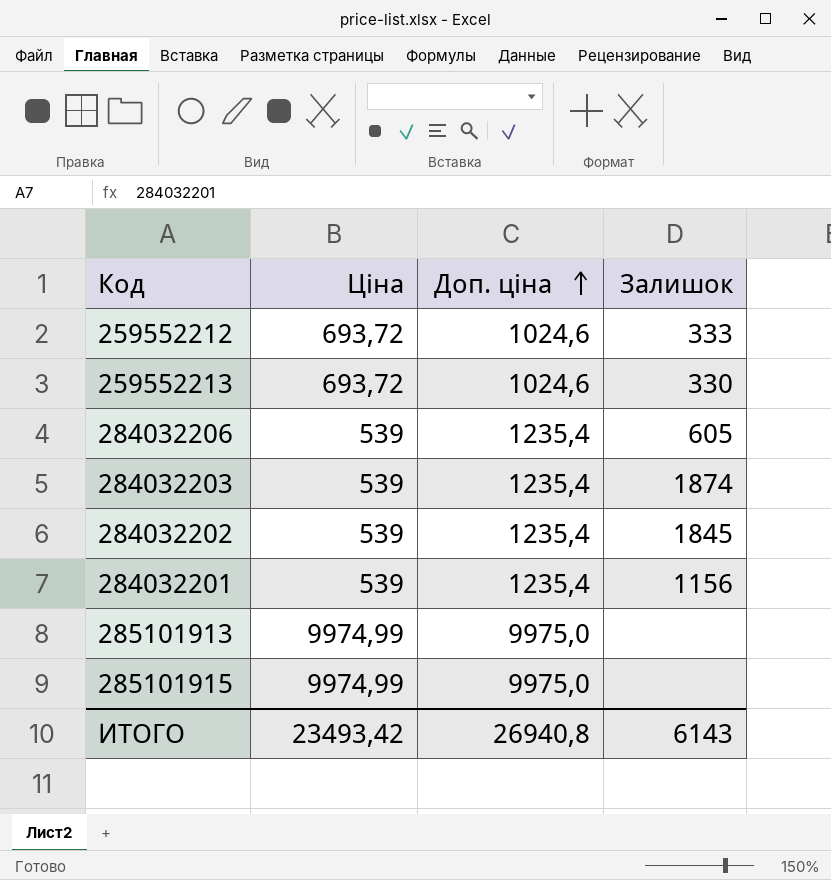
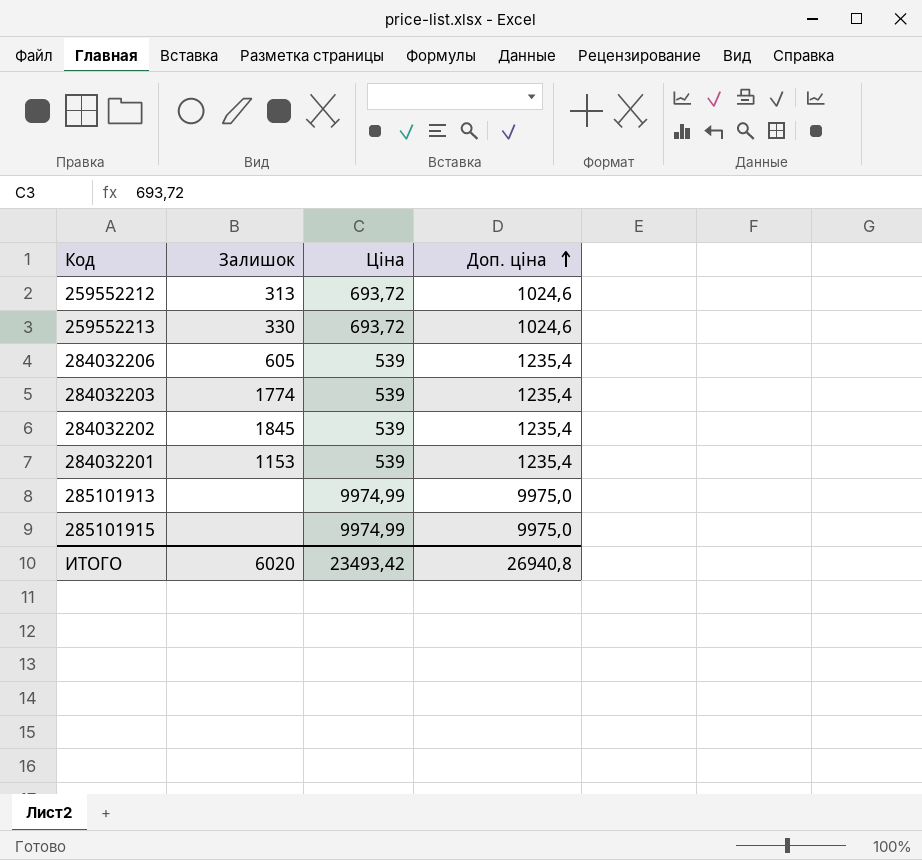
column Залишок | position: 4 -> 2
259552212 | Залишок: 333 -> 313
284032203 | Залишок: 1874 -> 1774
284032201 | Залишок: 1156 -> 1153
ИТОГО | Залишок: 6143 -> 6020

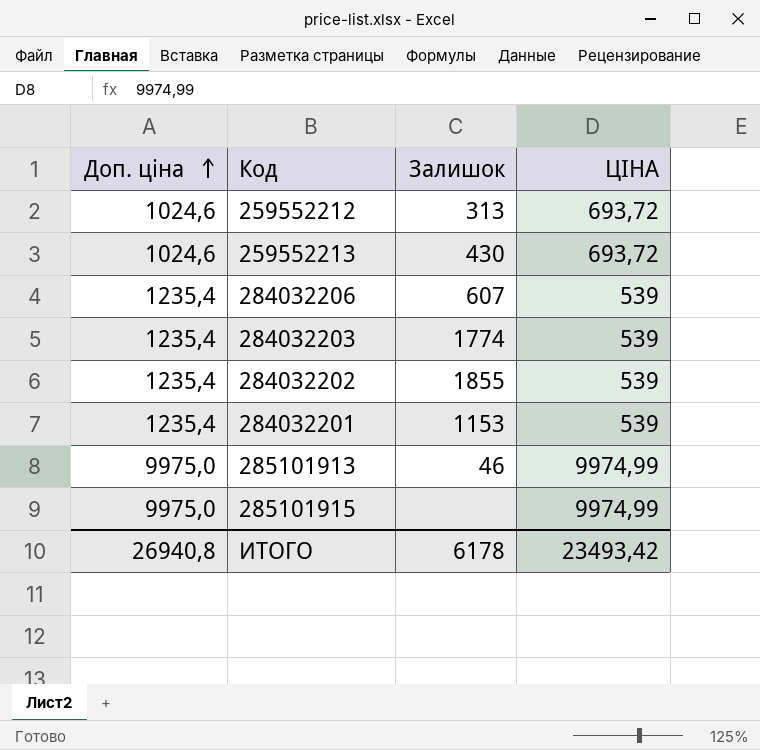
column Доп. ціна | position: 4 -> 1
column name: Ціна -> ЦІНА
259552213 | Залишок: 330 -> 430
284032206 | Залишок: 605 -> 607
284032202 | Залишок: 1845 -> 1855
285101913 | Залишок: none -> 46
ИТОГО | Залишок: 6020 -> 6178

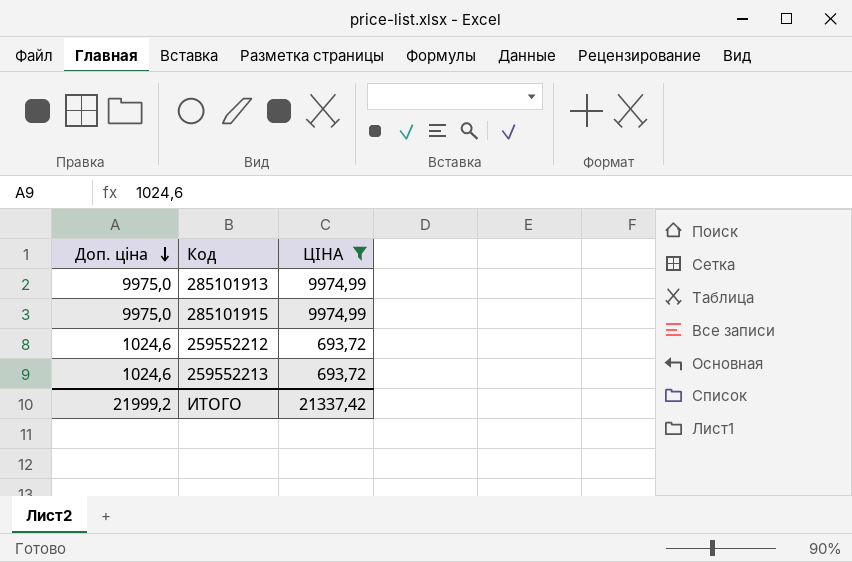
filter: none -> ЦІНА != 539
row order: Доп. ціна ascending -> Доп. ціна descending
column Залишок | position: 3 -> none
ИТОГО | Доп. ціна: 26940,8 -> 21999,2
ИТОГО | ЦІНА: 23493,42 -> 21337,42

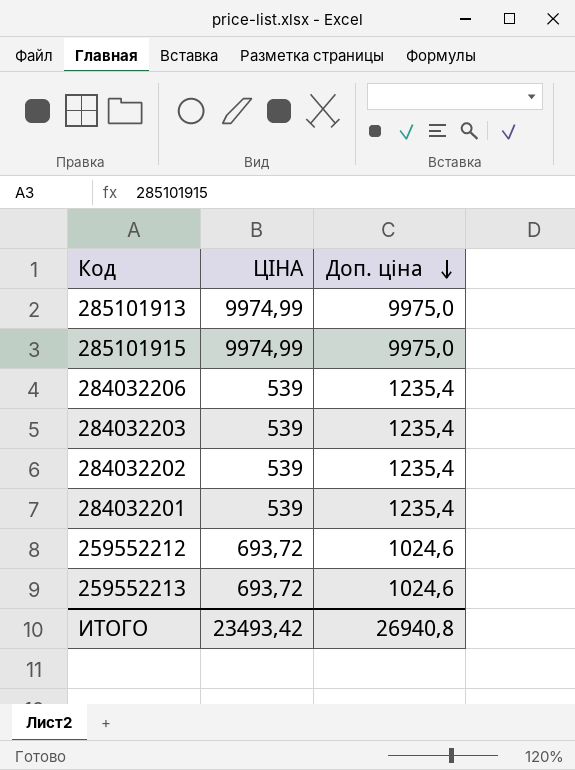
filter: ЦІНА != 539 -> none
column Доп. ціна | position: 1 -> 3
ИТОГО | ЦІНА: 21337,42 -> 23493,42
ИТОГО | Доп. ціна: 21999,2 -> 26940,8

